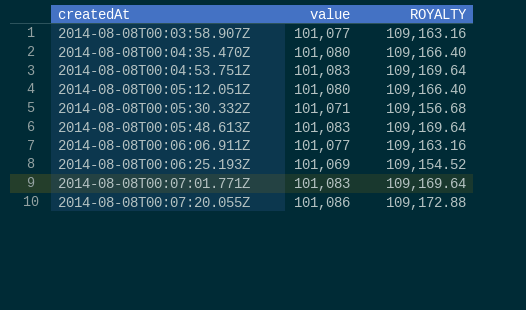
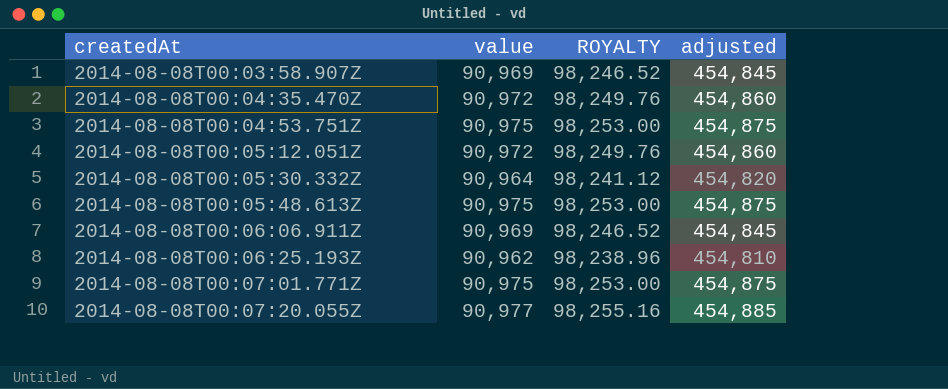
column adjusted | formula: none -> [value] * 5
2014-08-08T00:03:58.907Z | value: 101,077 -> 90,969
2014-08-08T00:03:58.907Z | ROYALTY: 109,163.16 -> 98,246.52
2014-08-08T00:04:35.470Z | value: 101,080 -> 90,972
2014-08-08T00:04:35.470Z | ROYALTY: 109,166.40 -> 98,249.76
2014-08-08T00:04:53.751Z | value: 101,083 -> 90,975
2014-08-08T00:04:53.751Z | ROYALTY: 109,169.64 -> 98,253.00
2014-08-08T00:05:12.051Z | value: 101,080 -> 90,972
2014-08-08T00:05:12.051Z | ROYALTY: 109,166.40 -> 98,249.76
2014-08-08T00:05:30.332Z | value: 101,071 -> 90,964
2014-08-08T00:05:30.332Z | ROYALTY: 109,156.68 -> 98,241.12
2014-08-08T00:05:48.613Z | value: 101,083 -> 90,975
2014-08-08T00:05:48.613Z | ROYALTY: 109,169.64 -> 98,253.00
2014-08-08T00:06:06.911Z | value: 101,077 -> 90,969
2014-08-08T00:06:06.911Z | ROYALTY: 109,163.16 -> 98,246.52
2014-08-08T00:06:25.193Z | value: 101,069 -> 90,962
2014-08-08T00:06:25.193Z | ROYALTY: 109,154.52 -> 98,238.96
2014-08-08T00:07:01.771Z | value: 101,083 -> 90,975
2014-08-08T00:07:01.771Z | ROYALTY: 109,169.64 -> 98,253.00
2014-08-08T00:07:20.055Z | value: 101,086 -> 90,977
2014-08-08T00:07:20.055Z | ROYALTY: 109,172.88 -> 98,255.16

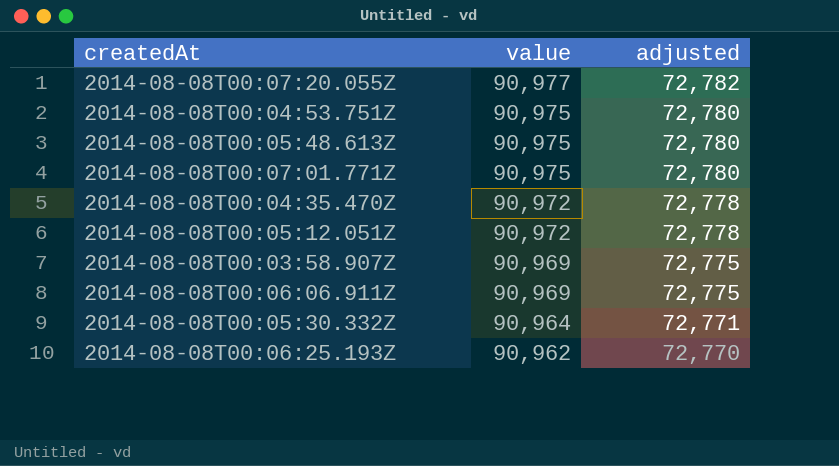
row order: createdAt ascending -> value descending
column ROYALTY | formula: [value] * 1.08 -> none
column adjusted | formula: [value] * 5 -> [value] * 0.8

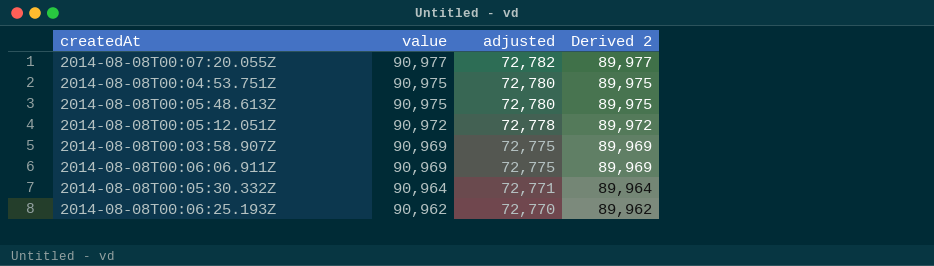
column Derived 2 | formula: none -> [value] - 1000
row 2014-08-08T00:07:01.771Z: 90,975 | 72,780 -> none
row 2014-08-08T00:04:35.470Z: 90,972 | 72,778 -> none

